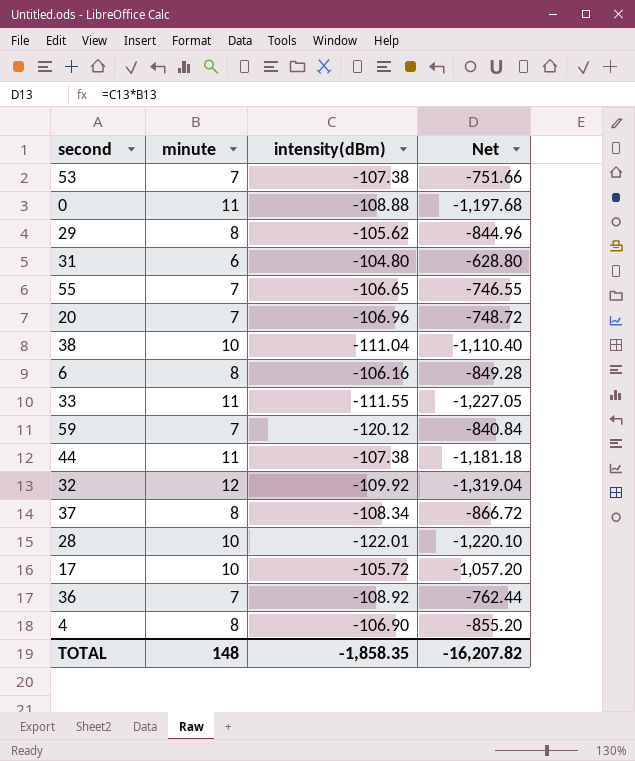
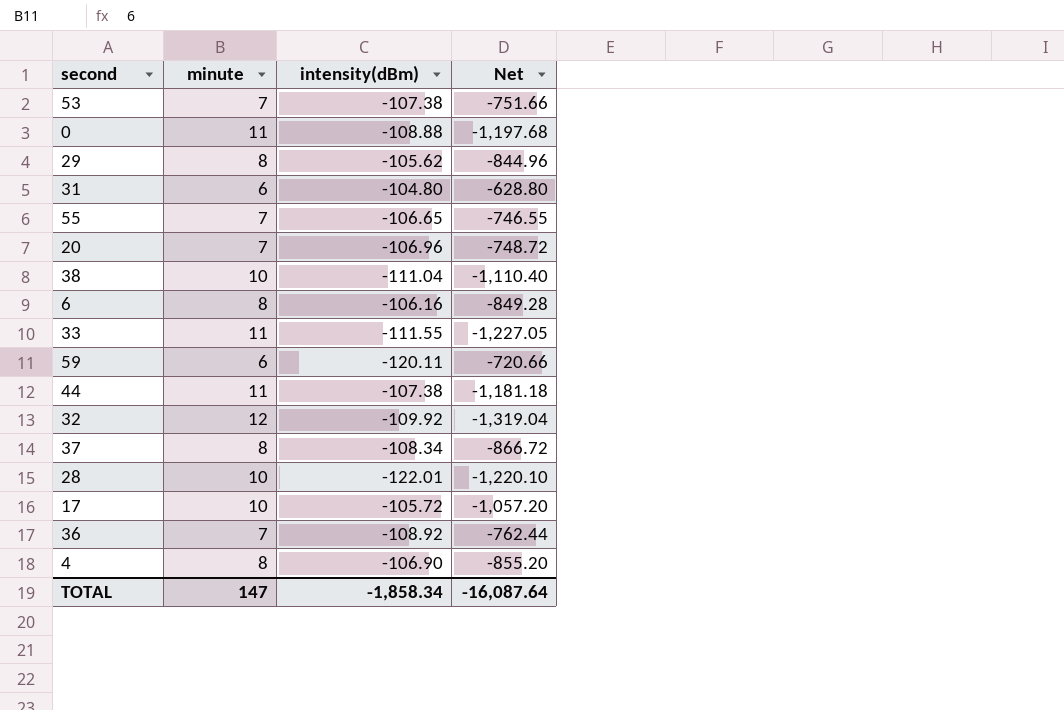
59 | minute: 7 -> 6
59 | intensity(dBm): -120.12 -> -120.11
59 | Net: -840.84 -> -720.66
TOTAL | minute: 148 -> 147
TOTAL | intensity(dBm): -1,858.35 -> -1,858.34
TOTAL | Net: -16,207.82 -> -16,087.64

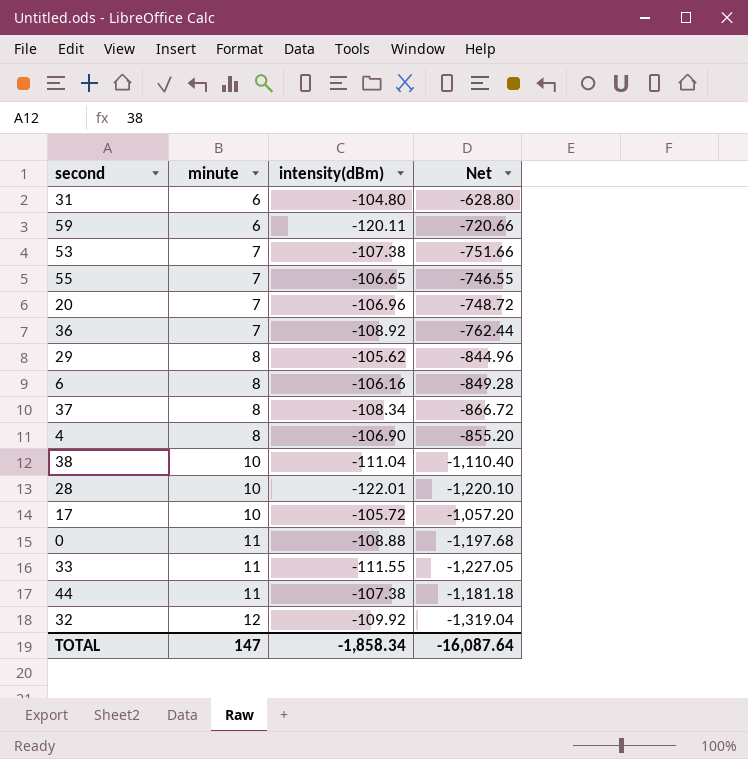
row order: none -> minute ascending

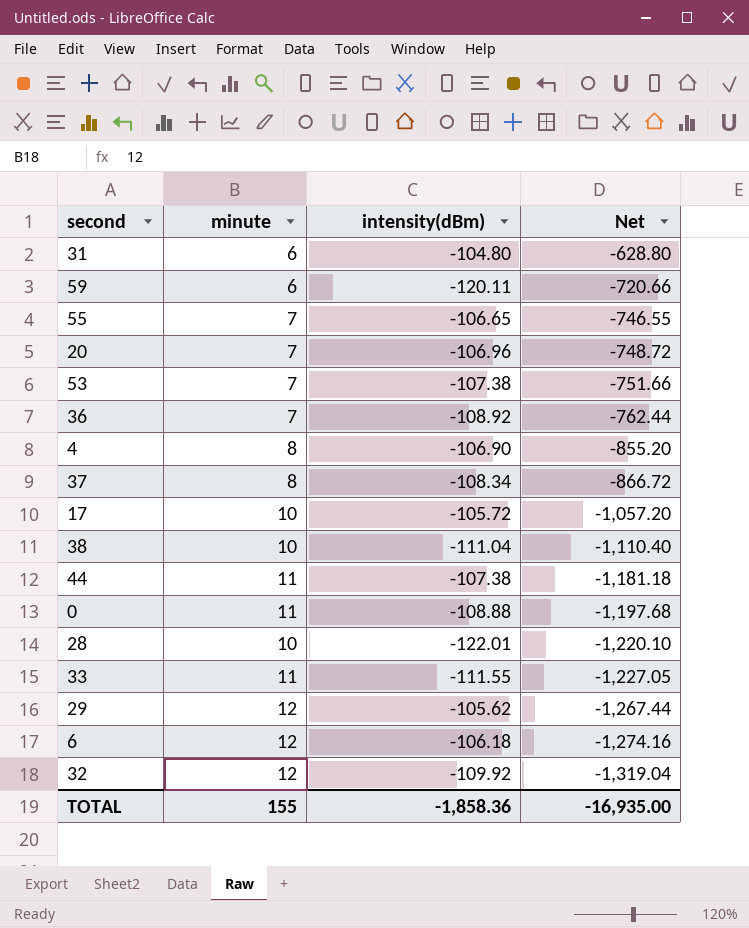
row order: minute ascending -> Net descending
29 | minute: 8 -> 12
29 | Net: -844.96 -> -1,267.44
6 | minute: 8 -> 12
6 | intensity(dBm): -106.16 -> -106.18
6 | Net: -849.28 -> -1,274.16
TOTAL | minute: 147 -> 155
TOTAL | intensity(dBm): -1,858.34 -> -1,858.36
TOTAL | Net: -16,087.64 -> -16,935.00

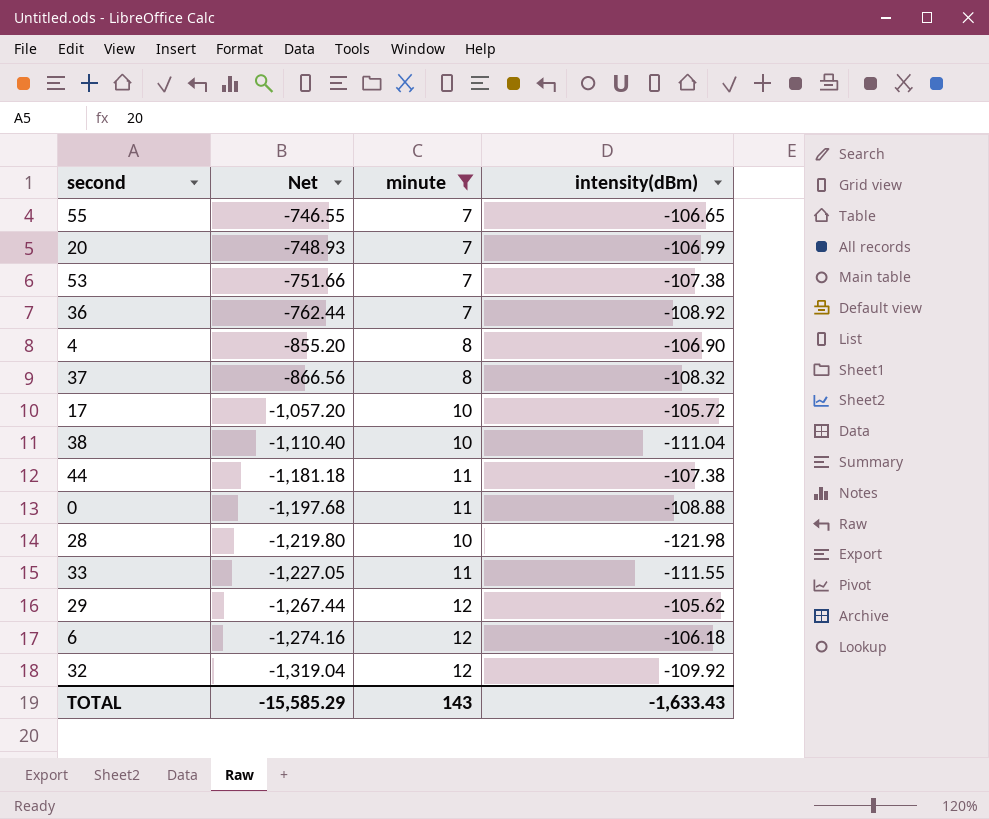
filter: none -> minute != 6
column Net | position: 4 -> 2
20 | Net: -748.72 -> -748.93
20 | intensity(dBm): -106.96 -> -106.99
37 | Net: -866.72 -> -866.56
37 | intensity(dBm): -108.34 -> -108.32
28 | Net: -1,220.10 -> -1,219.80
28 | intensity(dBm): -122.01 -> -121.98
TOTAL | Net: -16,935.00 -> -15,585.29
TOTAL | minute: 155 -> 143
TOTAL | intensity(dBm): -1,858.36 -> -1,633.43

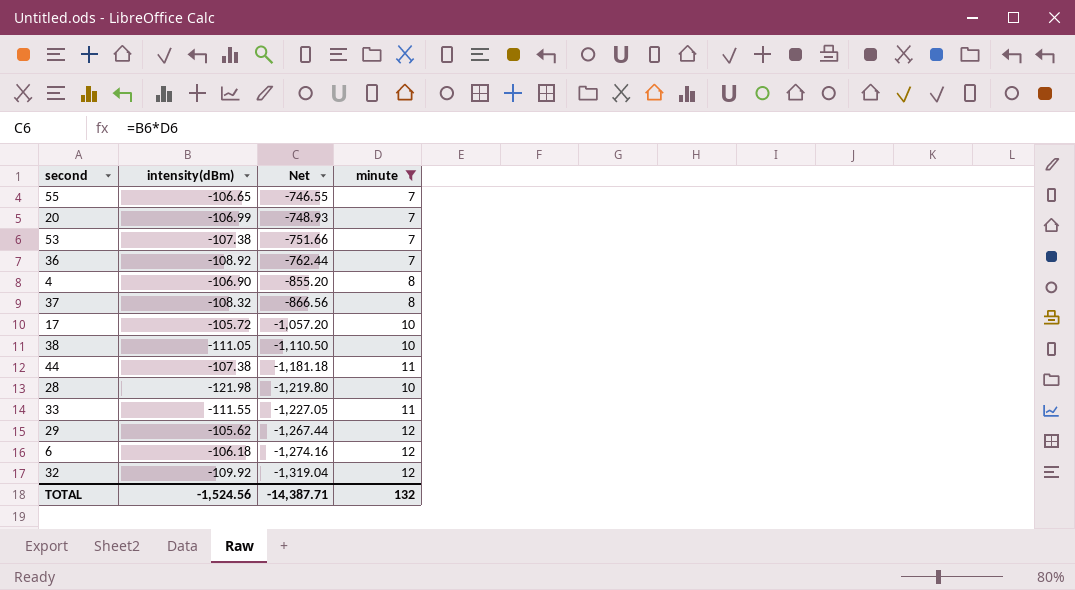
column intensity(dBm) | position: 4 -> 2
row 0: -1,197.68 | 11 | -108.88 -> none
38 | intensity(dBm): -111.04 -> -111.05
38 | Net: -1,110.40 -> -1,110.50
TOTAL | intensity(dBm): -1,633.43 -> -1,524.56
TOTAL | Net: -15,585.29 -> -14,387.71
TOTAL | minute: 143 -> 132

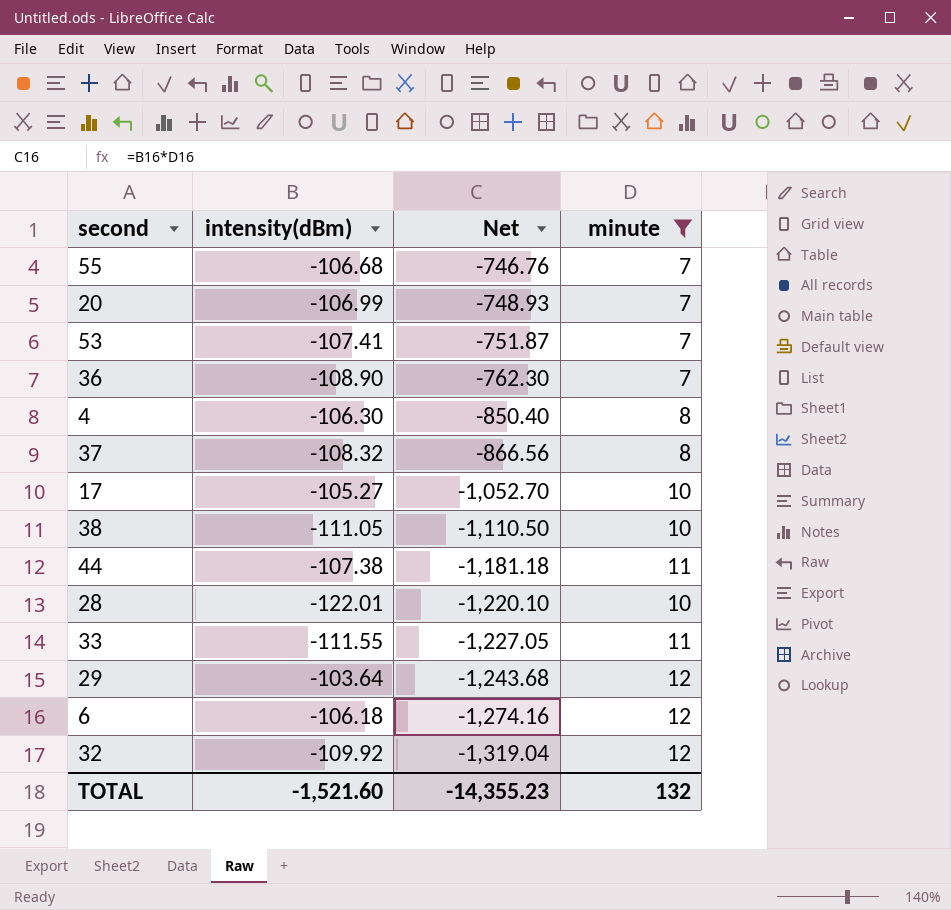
55 | intensity(dBm): -106.65 -> -106.68
55 | Net: -746.55 -> -746.76
53 | intensity(dBm): -107.38 -> -107.41
53 | Net: -751.66 -> -751.87
36 | intensity(dBm): -108.92 -> -108.90
36 | Net: -762.44 -> -762.30
4 | intensity(dBm): -106.90 -> -106.30
4 | Net: -855.20 -> -850.40
17 | intensity(dBm): -105.72 -> -105.27
17 | Net: -1,057.20 -> -1,052.70
28 | intensity(dBm): -121.98 -> -122.01
28 | Net: -1,219.80 -> -1,220.10
29 | intensity(dBm): -105.62 -> -103.64
29 | Net: -1,267.44 -> -1,243.68
TOTAL | intensity(dBm): -1,524.56 -> -1,521.60
TOTAL | Net: -14,387.71 -> -14,355.23

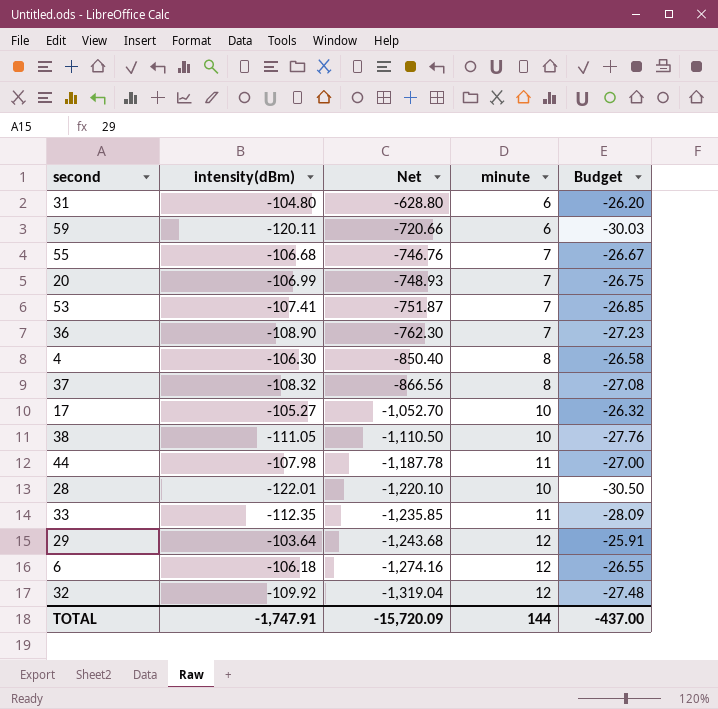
filter: minute != 6 -> none
column Budget | formula: none -> [intensity(dBm)] * 0.25
44 | intensity(dBm): -107.38 -> -107.98
44 | Net: -1,181.18 -> -1,187.78
33 | intensity(dBm): -111.55 -> -112.35
33 | Net: -1,227.05 -> -1,235.85
TOTAL | intensity(dBm): -1,521.60 -> -1,747.91
TOTAL | Net: -14,355.23 -> -15,720.09
TOTAL | minute: 132 -> 144

